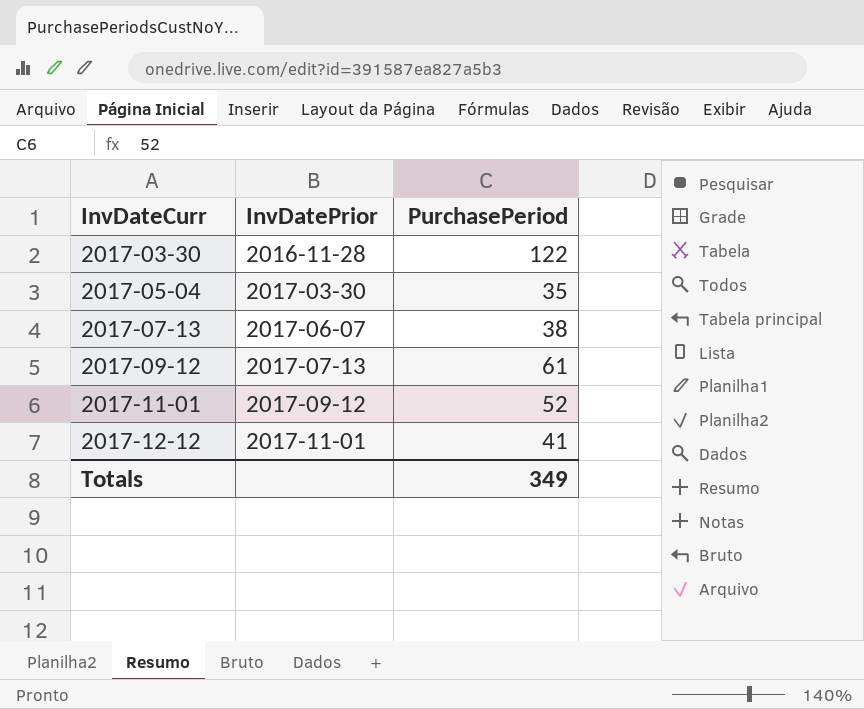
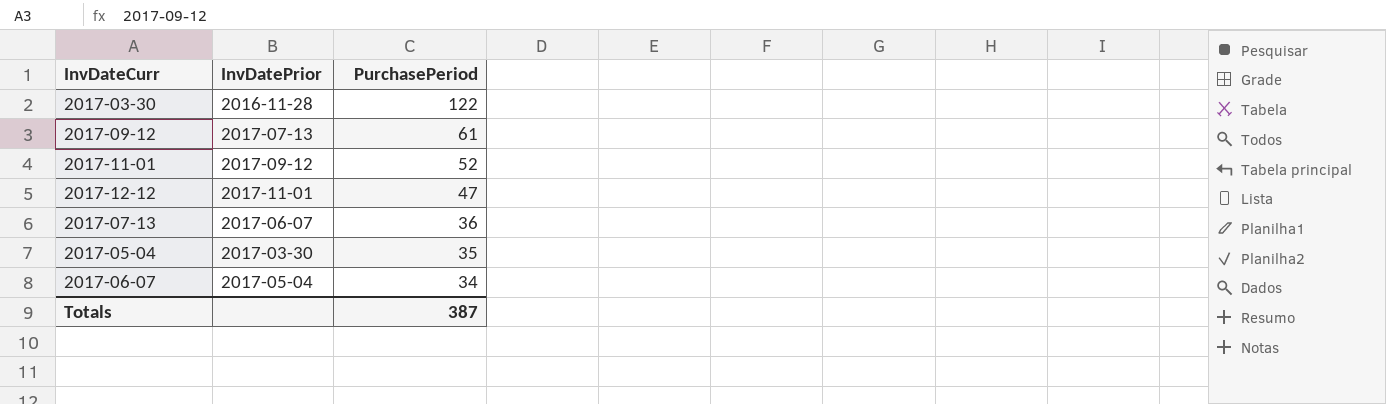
row order: InvDateCurr ascending -> PurchasePeriod descending
2017-12-12 | PurchasePeriod: 41 -> 47
2017-07-13 | PurchasePeriod: 38 -> 36
row 2017-06-07: none -> 2017-05-04 | 34
Totals | PurchasePeriod: 349 -> 387

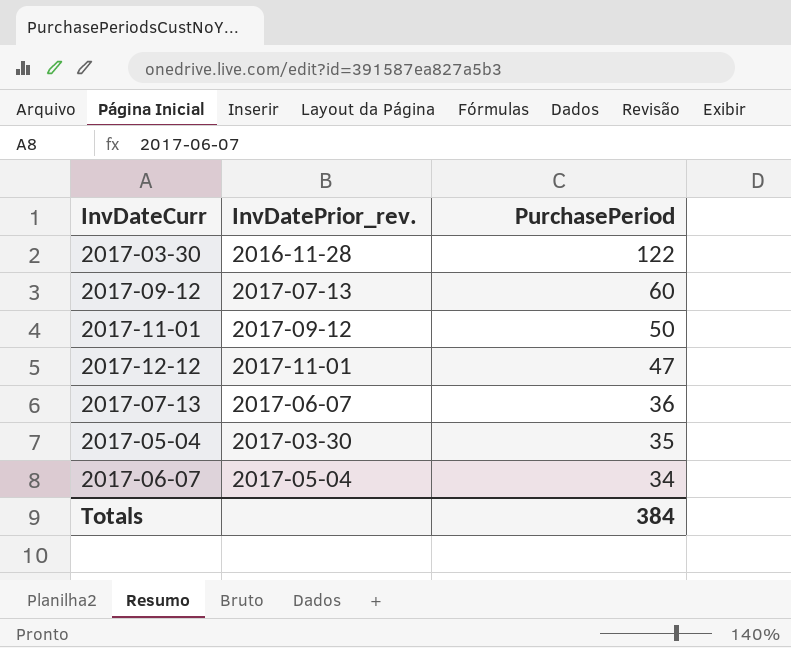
column name: InvDatePrior -> InvDatePrior_rev.
2017-09-12 | PurchasePeriod: 61 -> 60
2017-11-01 | PurchasePeriod: 52 -> 50
Totals | PurchasePeriod: 387 -> 384

